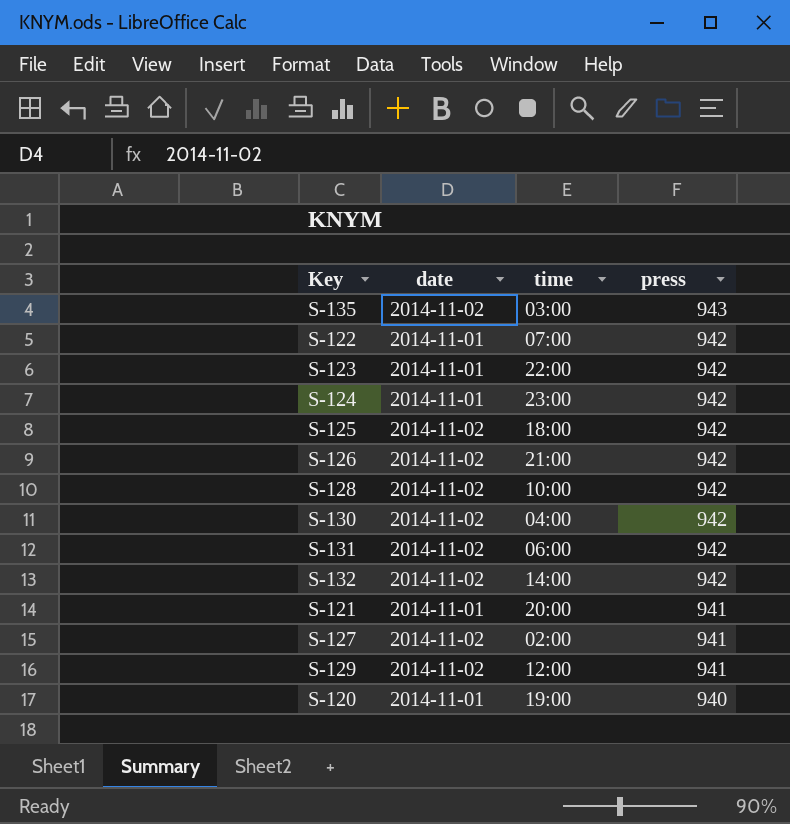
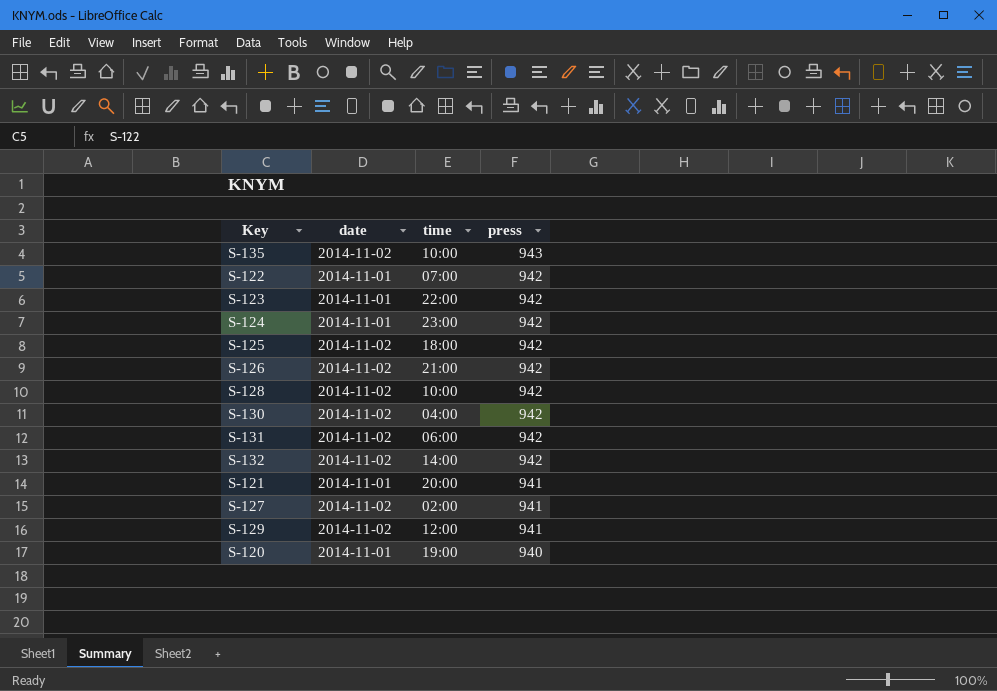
S-135 | time: 03:00 -> 10:00

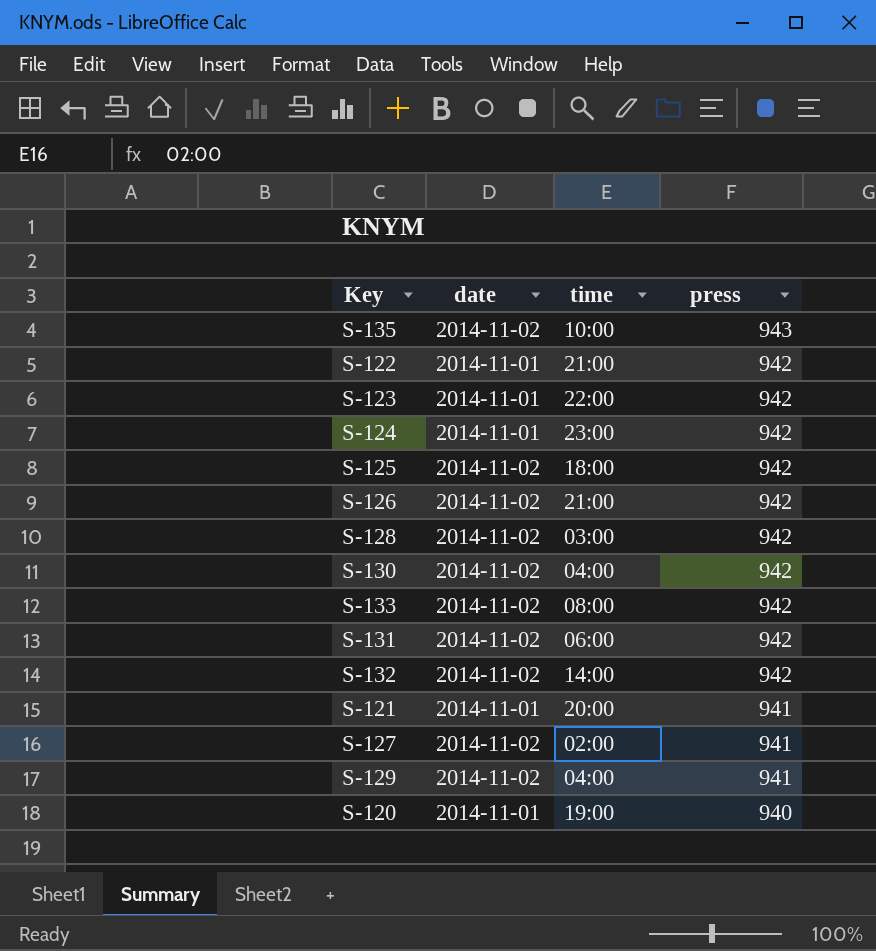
S-122 | time: 07:00 -> 21:00
S-128 | time: 10:00 -> 03:00
row S-133: none -> 2014-11-02 | 08:00 | 942
S-129 | time: 12:00 -> 04:00

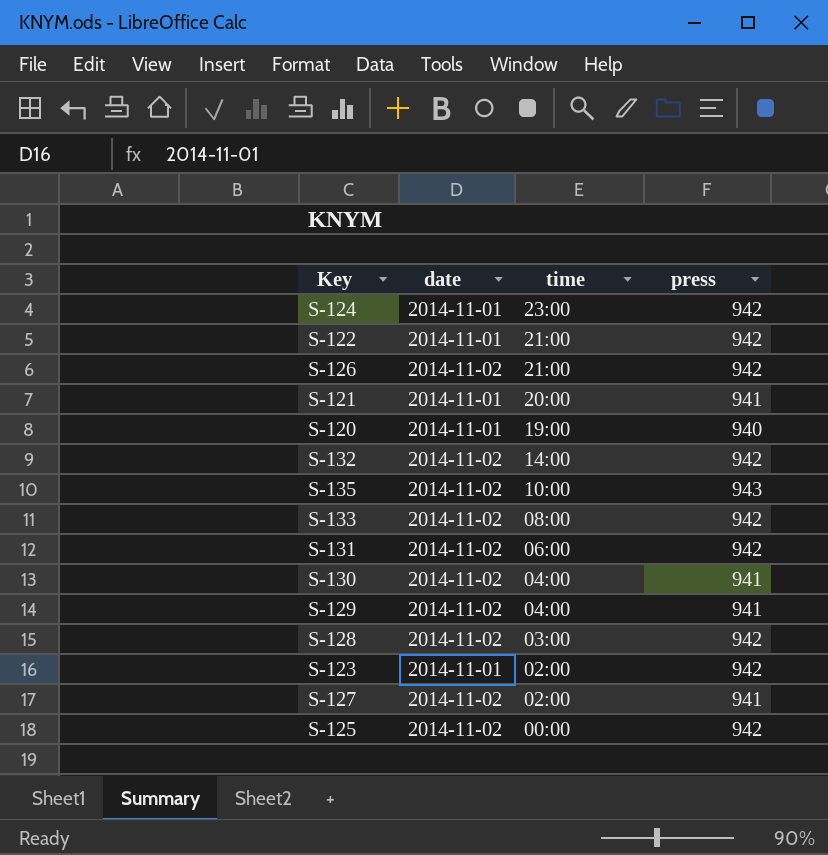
row order: press descending -> time descending
S-130 | press: 942 -> 941
S-123 | time: 22:00 -> 02:00
S-125 | time: 18:00 -> 00:00

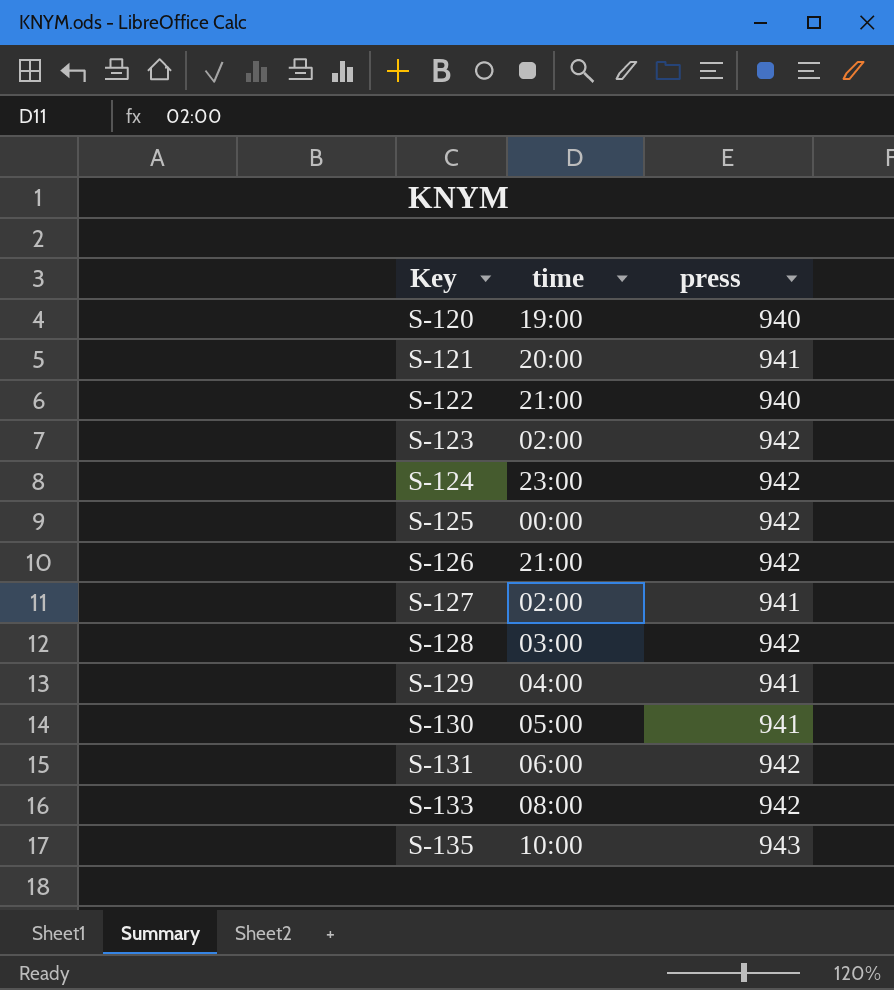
row order: time descending -> Key ascending
column date | position: 2 -> none
row S-132: 2014-11-02 | 14:00 | 942 -> none
S-122 | press: 942 -> 940
S-130 | time: 04:00 -> 05:00

